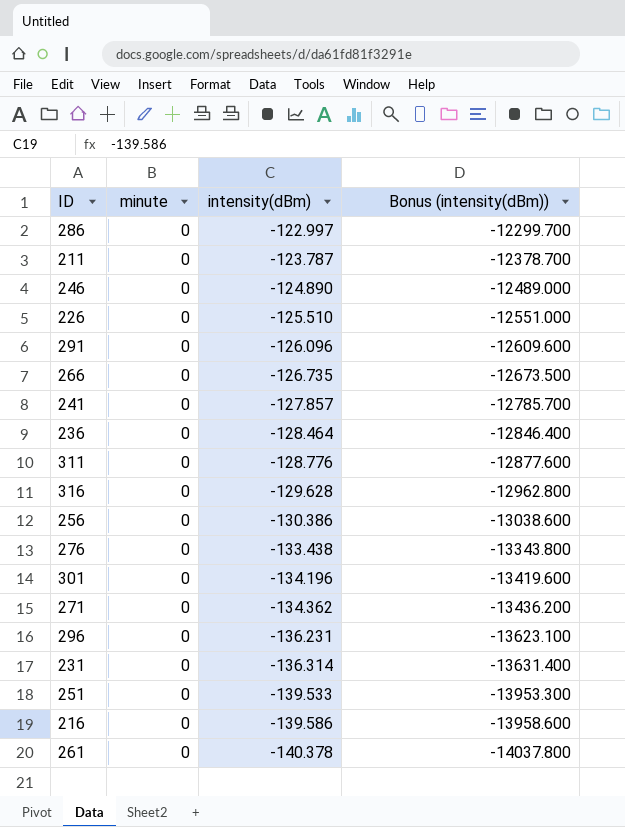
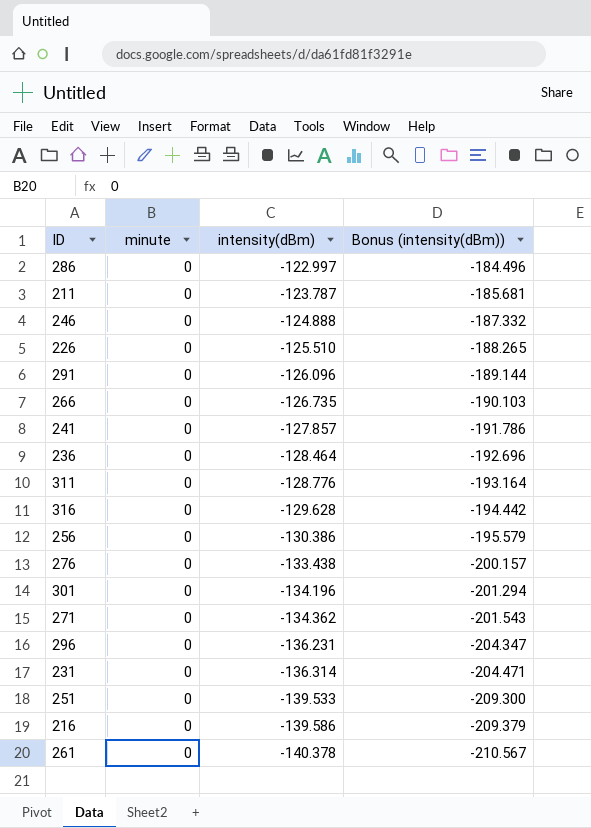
column Bonus (intensity(dBm)) | formula: [intensity(dBm)] * 100 -> [intensity(dBm)] * 1.5
246 | intensity(dBm): -124.890 -> -124.888

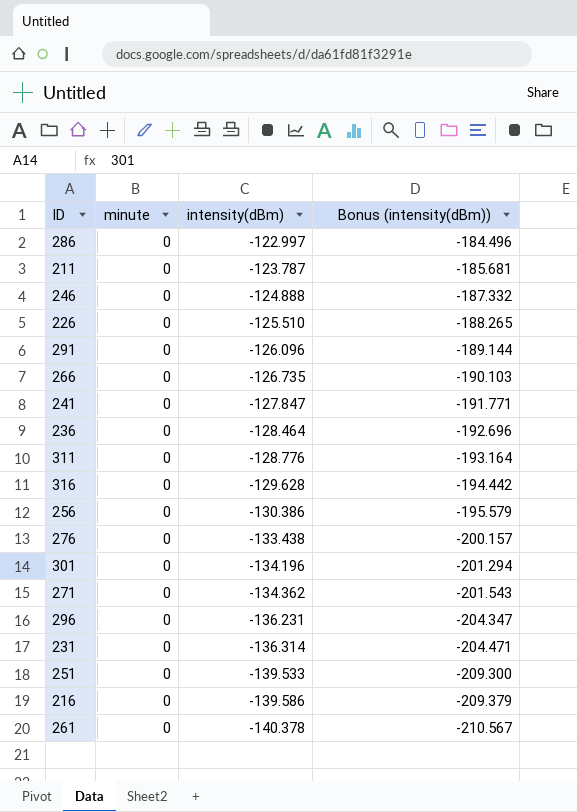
241 | intensity(dBm): -127.857 -> -127.847
241 | Bonus (intensity(dBm)): -191.786 -> -191.771

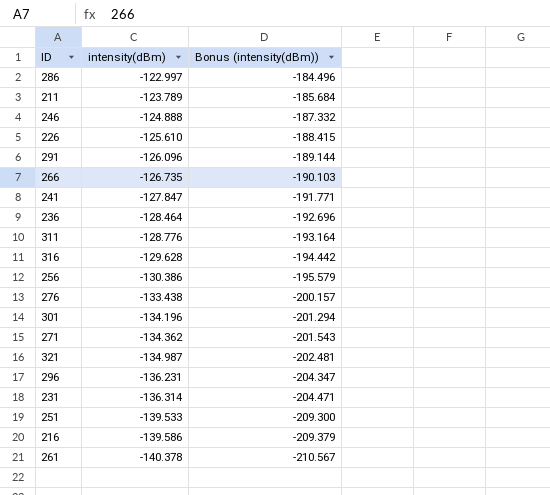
column minute | position: 2 -> none
211 | intensity(dBm): -123.787 -> -123.789
211 | Bonus (intensity(dBm)): -185.681 -> -185.684
226 | intensity(dBm): -125.510 -> -125.610
226 | Bonus (intensity(dBm)): -188.265 -> -188.415
row 321: none -> -134.987 | -202.481

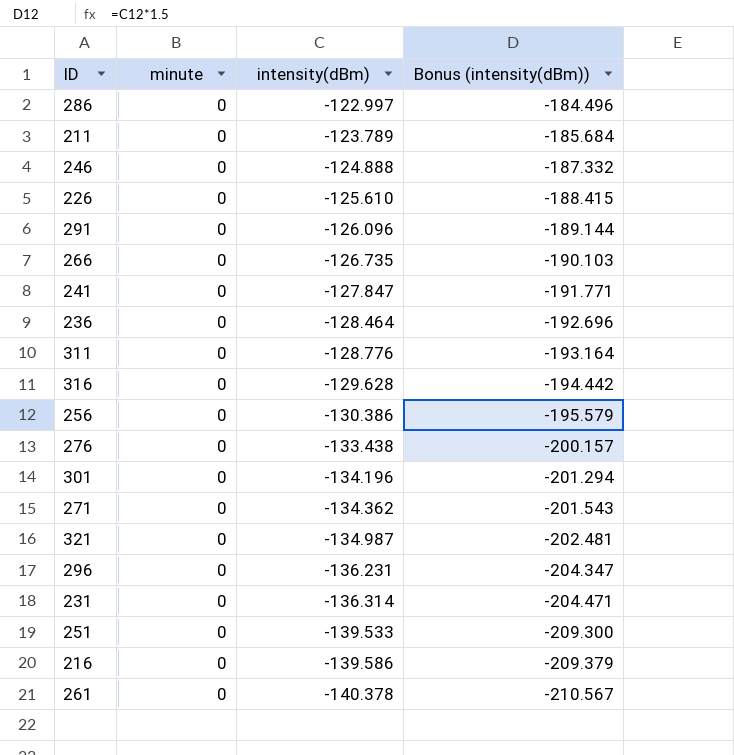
column minute | position: none -> 2

